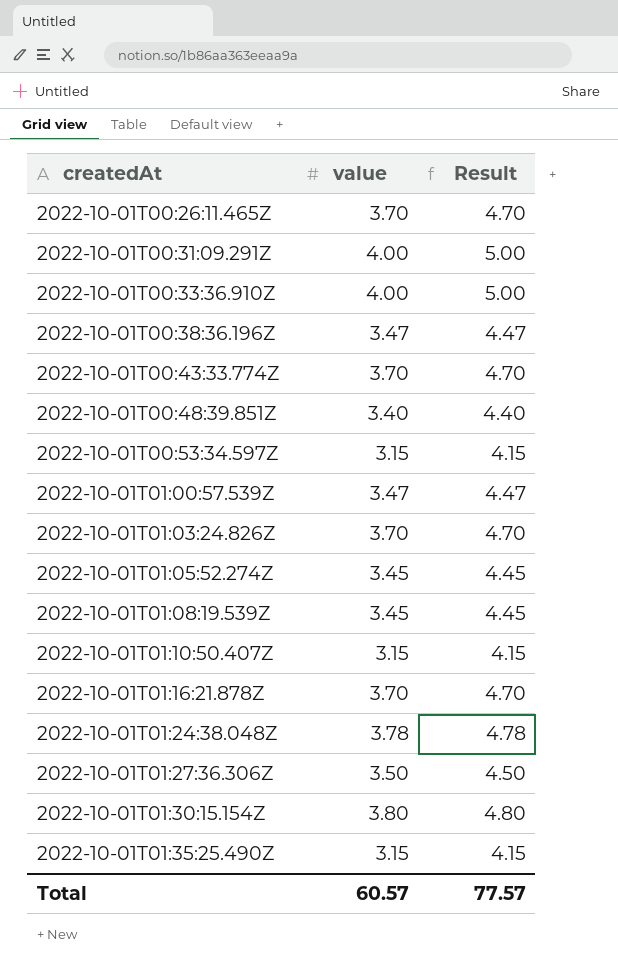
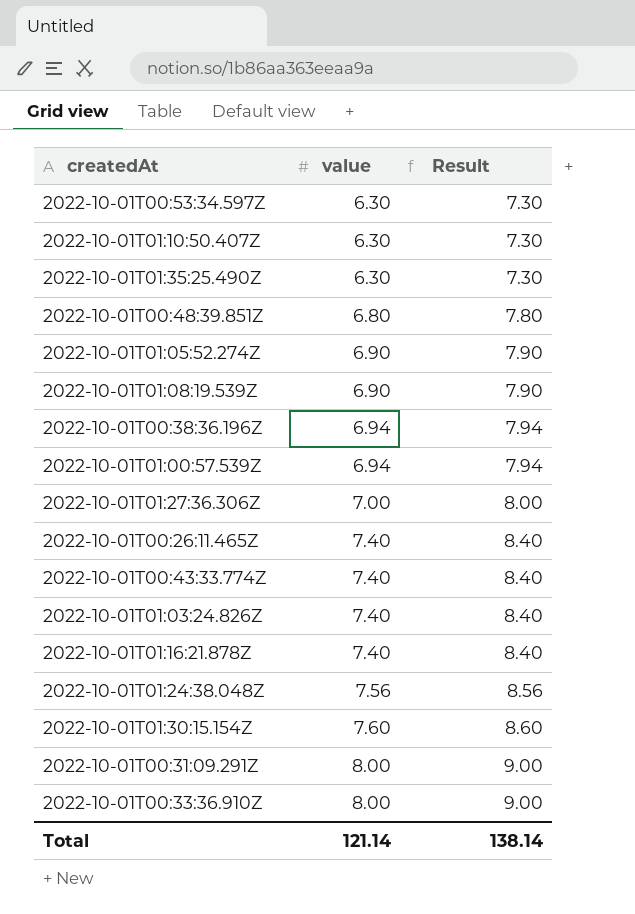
row order: createdAt ascending -> value ascending
2022-10-01T00:53:34.597Z | value: 3.15 -> 6.30
2022-10-01T00:53:34.597Z | Result: 4.15 -> 7.30
2022-10-01T01:10:50.407Z | value: 3.15 -> 6.30
2022-10-01T01:10:50.407Z | Result: 4.15 -> 7.30
2022-10-01T01:35:25.490Z | value: 3.15 -> 6.30
2022-10-01T01:35:25.490Z | Result: 4.15 -> 7.30
2022-10-01T00:48:39.851Z | value: 3.40 -> 6.80
2022-10-01T00:48:39.851Z | Result: 4.40 -> 7.80
2022-10-01T01:05:52.274Z | value: 3.45 -> 6.90
2022-10-01T01:05:52.274Z | Result: 4.45 -> 7.90
2022-10-01T01:08:19.539Z | value: 3.45 -> 6.90
2022-10-01T01:08:19.539Z | Result: 4.45 -> 7.90
2022-10-01T00:38:36.196Z | value: 3.47 -> 6.94
2022-10-01T00:38:36.196Z | Result: 4.47 -> 7.94
2022-10-01T01:00:57.539Z | value: 3.47 -> 6.94
2022-10-01T01:00:57.539Z | Result: 4.47 -> 7.94
2022-10-01T01:27:36.306Z | value: 3.50 -> 7.00
2022-10-01T01:27:36.306Z | Result: 4.50 -> 8.00
2022-10-01T00:26:11.465Z | value: 3.70 -> 7.40
2022-10-01T00:26:11.465Z | Result: 4.70 -> 8.40
2022-10-01T00:43:33.774Z | value: 3.70 -> 7.40
2022-10-01T00:43:33.774Z | Result: 4.70 -> 8.40
2022-10-01T01:03:24.826Z | value: 3.70 -> 7.40
2022-10-01T01:03:24.826Z | Result: 4.70 -> 8.40
2022-10-01T01:16:21.878Z | value: 3.70 -> 7.40
2022-10-01T01:16:21.878Z | Result: 4.70 -> 8.40
2022-10-01T01:24:38.048Z | value: 3.78 -> 7.56
2022-10-01T01:24:38.048Z | Result: 4.78 -> 8.56
2022-10-01T01:30:15.154Z | value: 3.80 -> 7.60
2022-10-01T01:30:15.154Z | Result: 4.80 -> 8.60
2022-10-01T00:31:09.291Z | value: 4.00 -> 8.00
2022-10-01T00:31:09.291Z | Result: 5.00 -> 9.00
2022-10-01T00:33:36.910Z | value: 4.00 -> 8.00
2022-10-01T00:33:36.910Z | Result: 5.00 -> 9.00
Total | value: 60.57 -> 121.14
Total | Result: 77.57 -> 138.14

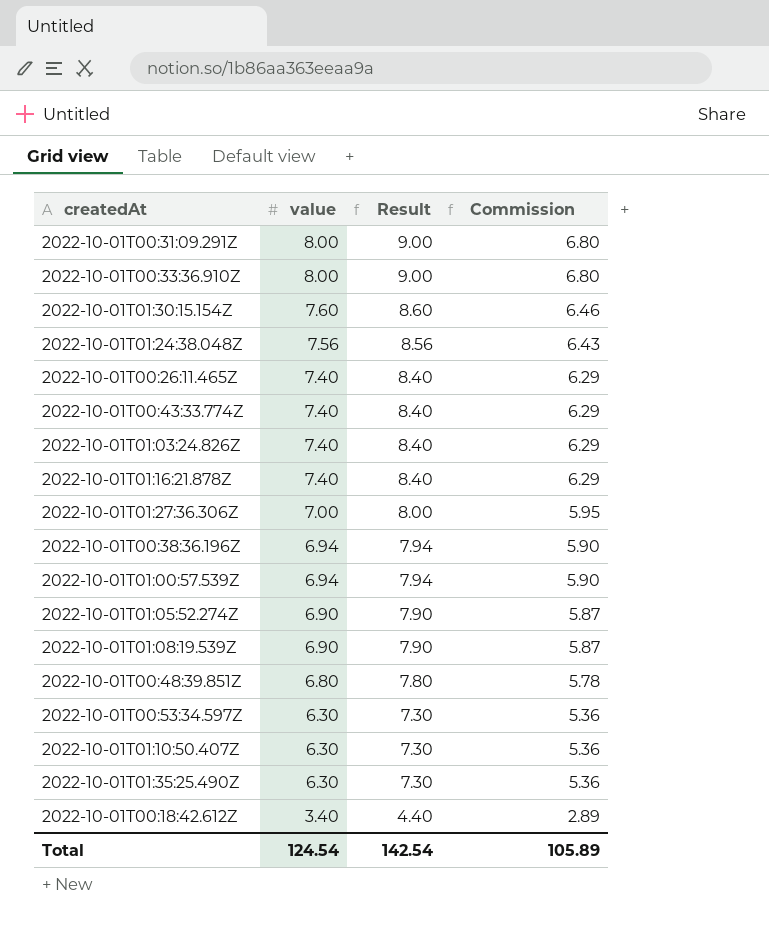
row order: value ascending -> value descending
column Commission | formula: none -> [value] * 0.85
row 2022-10-01T00:18:42.612Z: none -> 3.40 | 4.40 | 2.89
Total | value: 121.14 -> 124.54
Total | Result: 138.14 -> 142.54

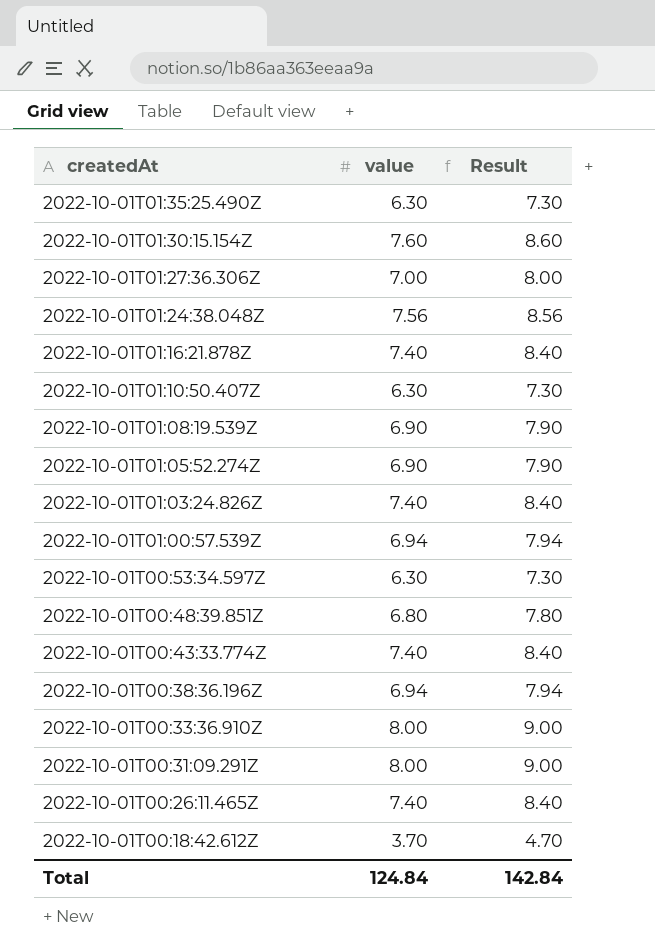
row order: value descending -> createdAt descending
column Commission | formula: [value] * 0.85 -> none
2022-10-01T00:18:42.612Z | value: 3.40 -> 3.70
2022-10-01T00:18:42.612Z | Result: 4.40 -> 4.70
Total | value: 124.54 -> 124.84
Total | Result: 142.54 -> 142.84

